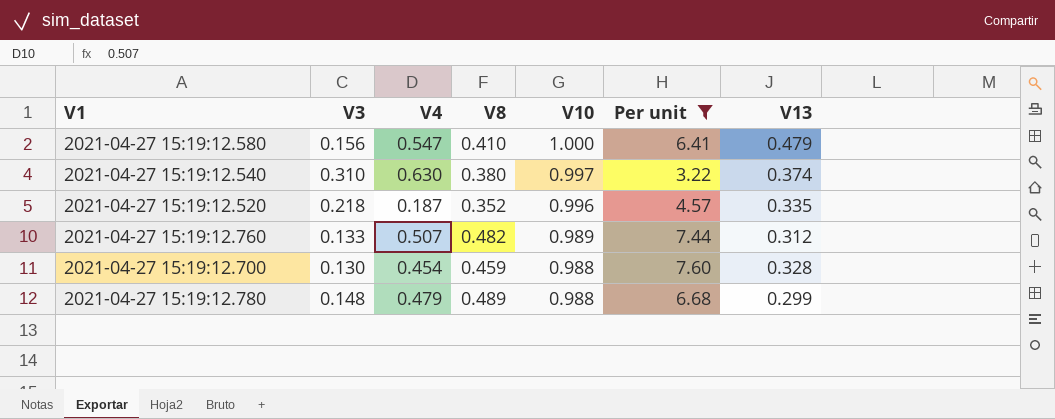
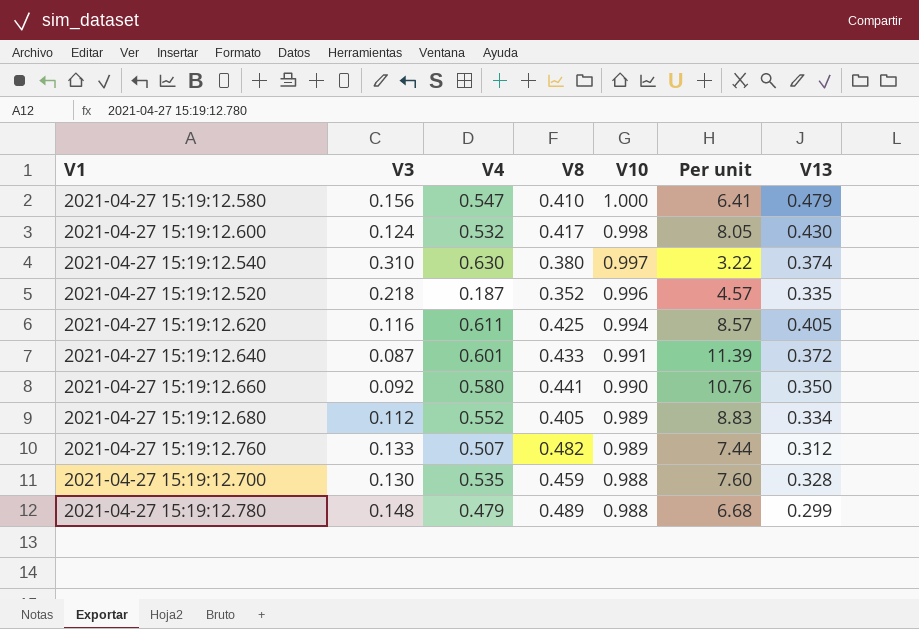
filter: Per unit <= 7.60 -> none
2021-04-27 15:19:12.700 | V4: 0.454 -> 0.535

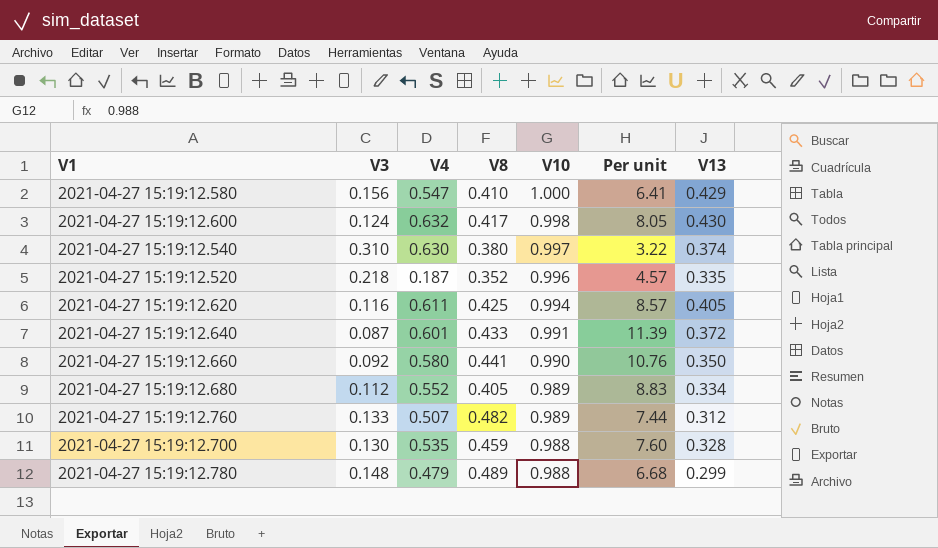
2021-04-27 15:19:12.580 | V13: 0.479 -> 0.429
2021-04-27 15:19:12.600 | V4: 0.532 -> 0.632

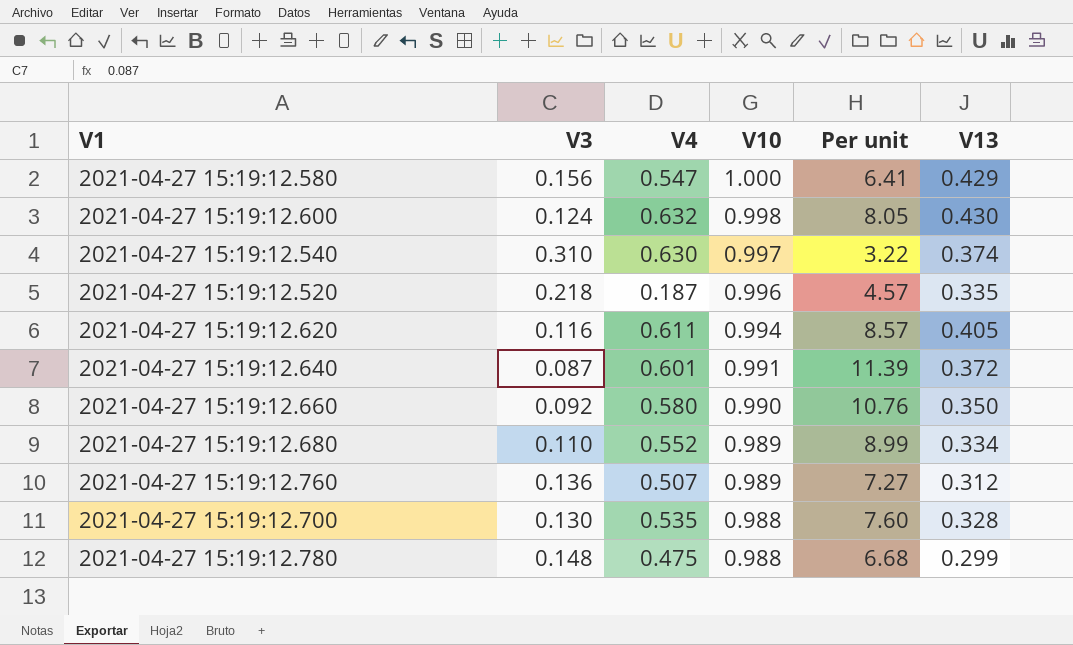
column V8 | position: 4 -> none
2021-04-27 15:19:12.680 | V3: 0.112 -> 0.110
2021-04-27 15:19:12.680 | Per unit: 8.83 -> 8.99
2021-04-27 15:19:12.760 | V3: 0.133 -> 0.136
2021-04-27 15:19:12.760 | Per unit: 7.44 -> 7.27
2021-04-27 15:19:12.780 | V4: 0.479 -> 0.475

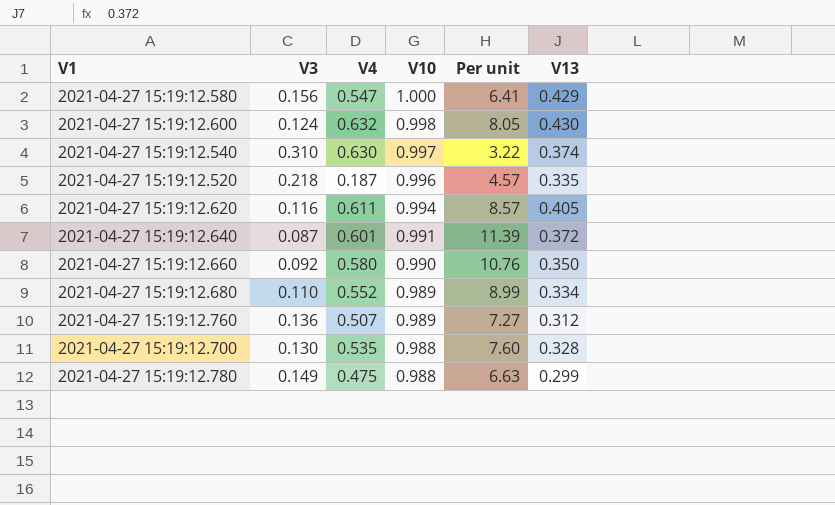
2021-04-27 15:19:12.780 | V3: 0.148 -> 0.149
2021-04-27 15:19:12.780 | Per unit: 6.68 -> 6.63

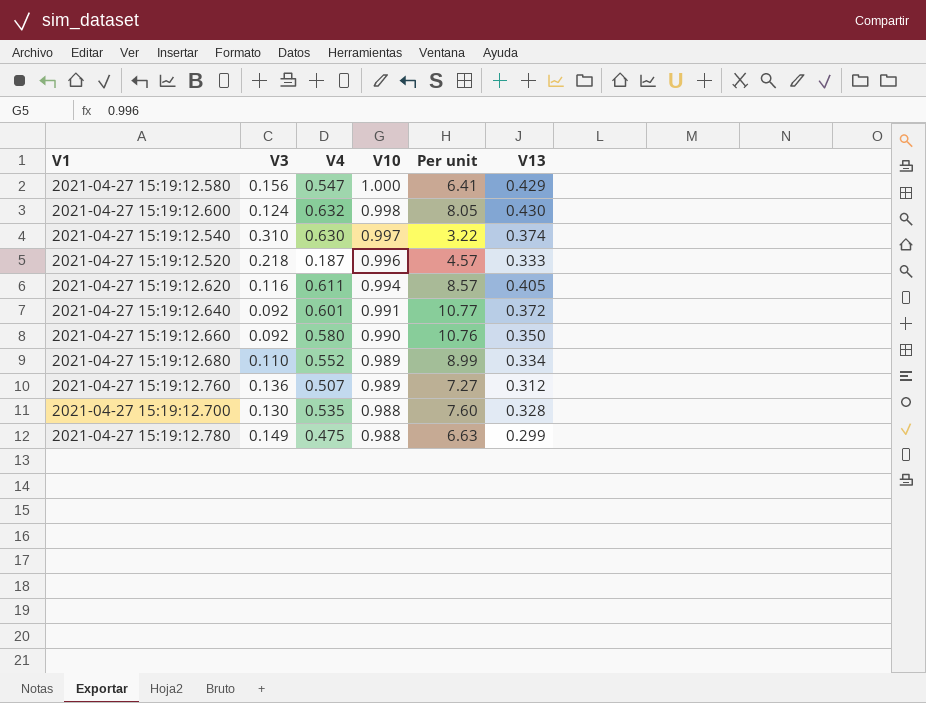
2021-04-27 15:19:12.520 | V13: 0.335 -> 0.333
2021-04-27 15:19:12.640 | V3: 0.087 -> 0.092
2021-04-27 15:19:12.640 | Per unit: 11.39 -> 10.77

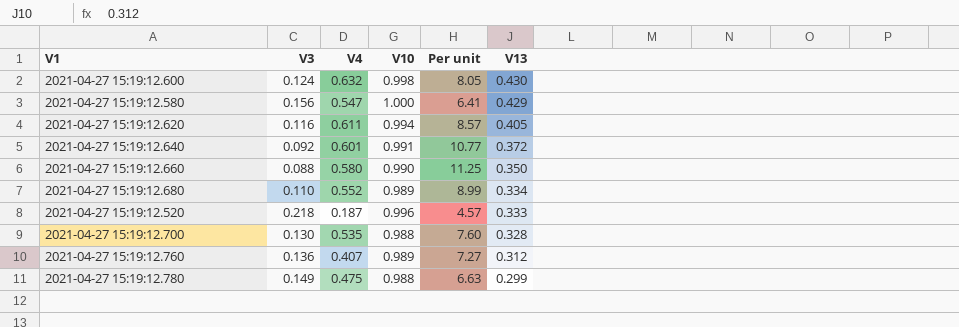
row order: V10 descending -> V13 descending
row 2021-04-27 15:19:12.540: 0.310 | 0.630 | 0.997 | 3.22 | 0.374 -> none
2021-04-27 15:19:12.660 | V3: 0.092 -> 0.088
2021-04-27 15:19:12.660 | Per unit: 10.76 -> 11.25
2021-04-27 15:19:12.760 | V4: 0.507 -> 0.407

